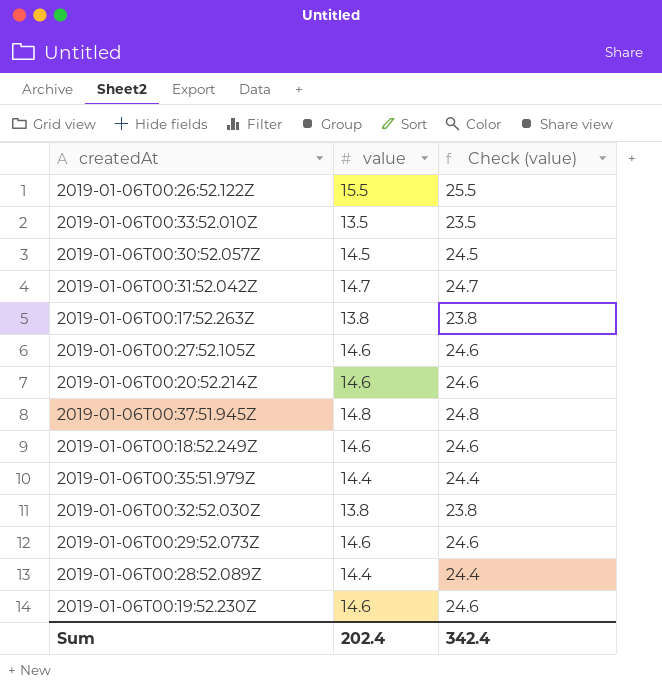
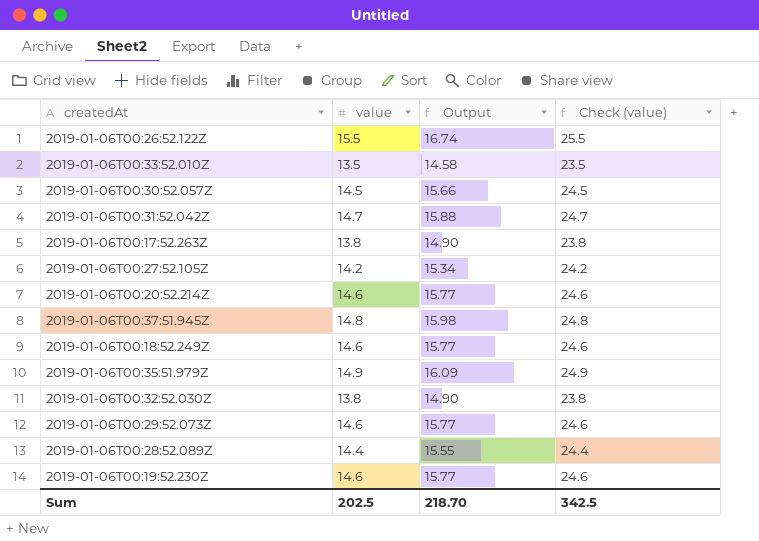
column Output | formula: none -> [value] * 1.08
2019-01-06T00:27:52.105Z | value: 14.6 -> 14.2
2019-01-06T00:27:52.105Z | Check (value): 24.6 -> 24.2
2019-01-06T00:35:51.979Z | value: 14.4 -> 14.9
2019-01-06T00:35:51.979Z | Check (value): 24.4 -> 24.9
Sum | value: 202.4 -> 202.5
Sum | Check (value): 342.4 -> 342.5

